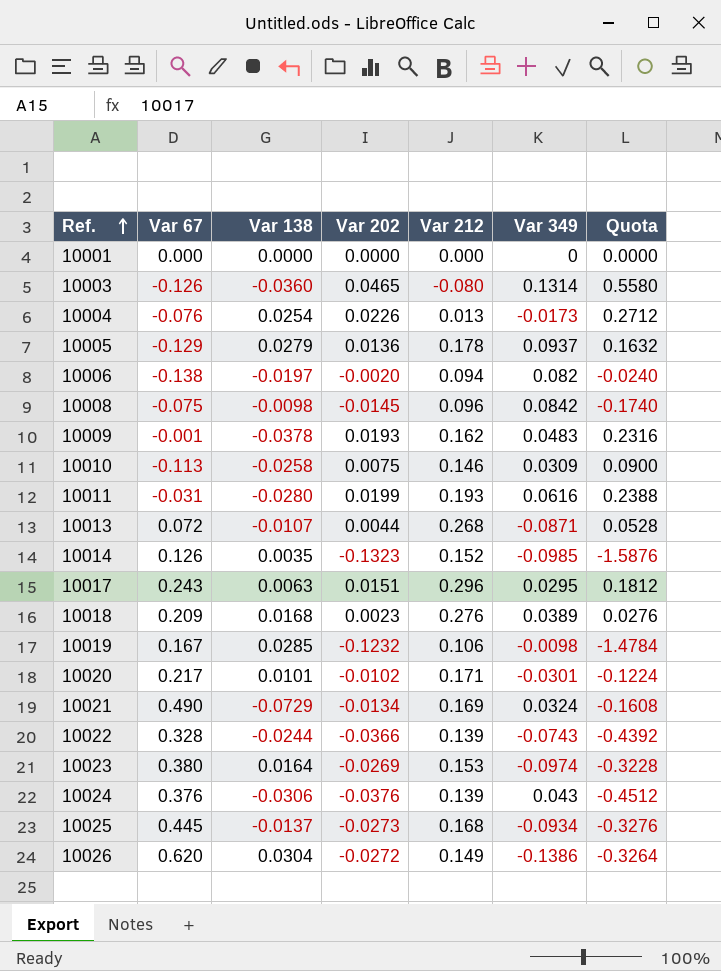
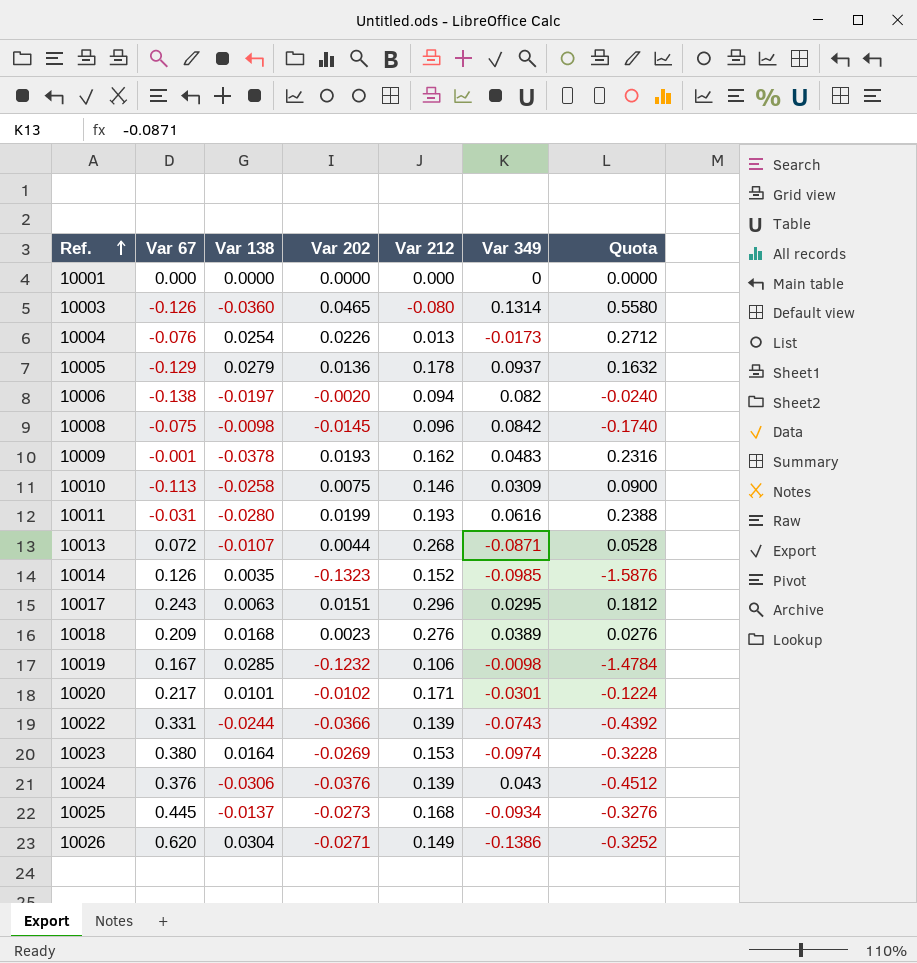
row 10021: 0.490 | -0.0729 | -0.0134 | 0.169 | 0.0324 | -0.1608 -> none
10022 | Var 67: 0.328 -> 0.331
10026 | Var 202: -0.0272 -> -0.0271
10026 | Quota: -0.3264 -> -0.3252

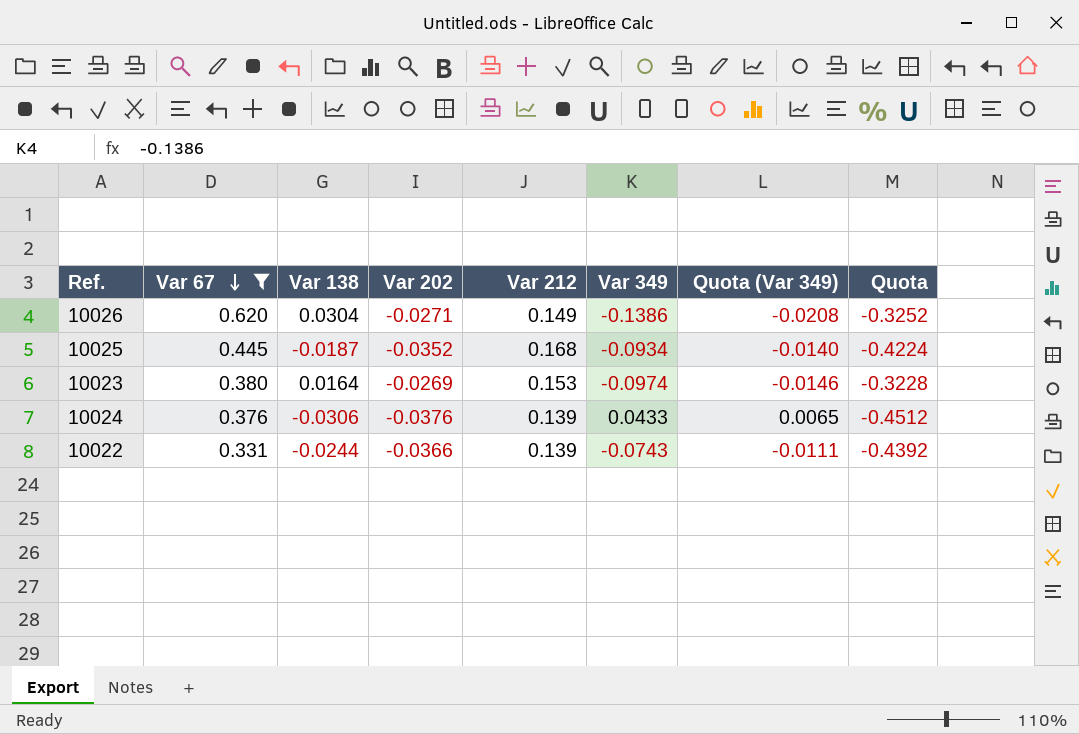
filter: none -> Var 67 >= 0.331
row order: Ref. ascending -> Var 67 descending
column Quota (Var 349) | formula: none -> [Var 349] * 0.15
10025 | Var 138: -0.0137 -> -0.0187
10025 | Var 202: -0.0273 -> -0.0352
10025 | Quota: -0.3276 -> -0.4224
10024 | Var 349: 0.043 -> 0.0433

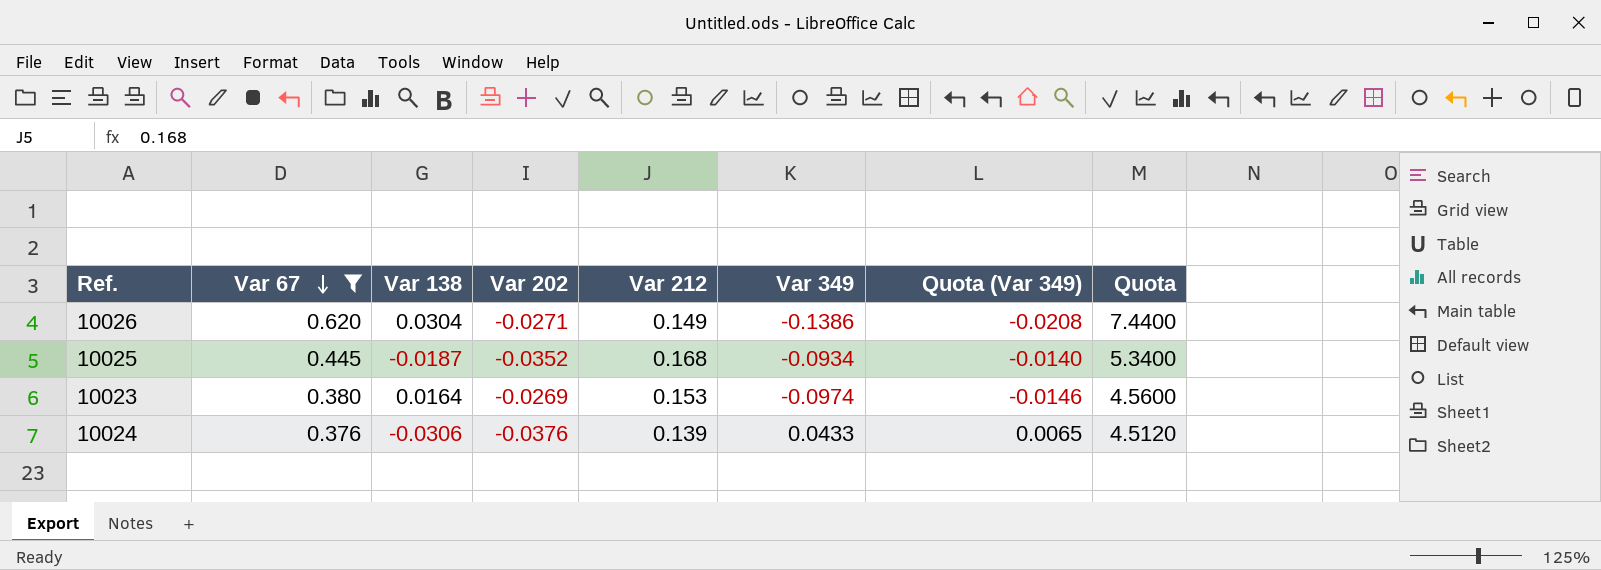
column Quota | formula: [Var 202] * 12 -> [Var 67] * 12
row 10022: 0.331 | -0.0244 | -0.0366 | 0.139 | -0.0743 | -0.0111 | -0.4392 -> none

